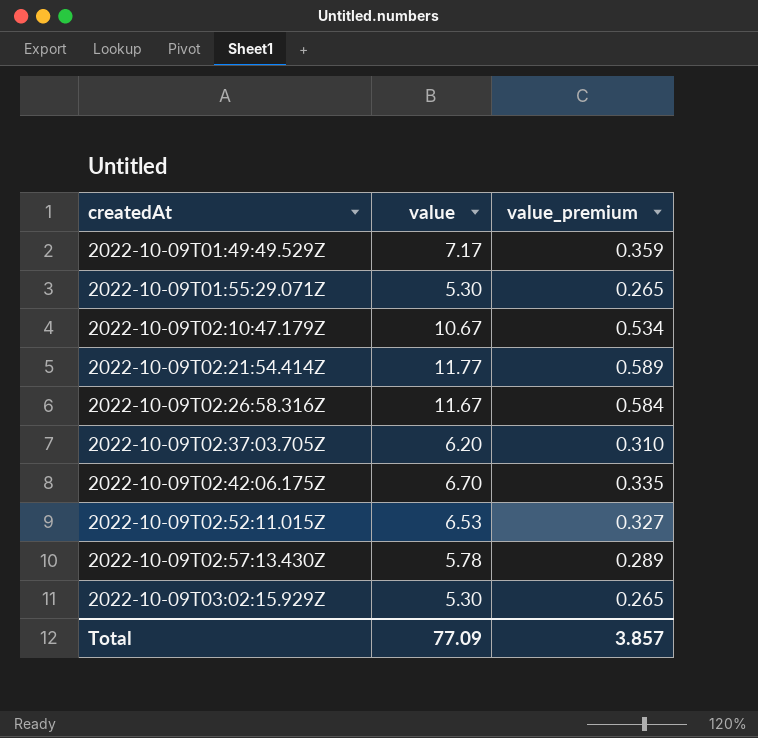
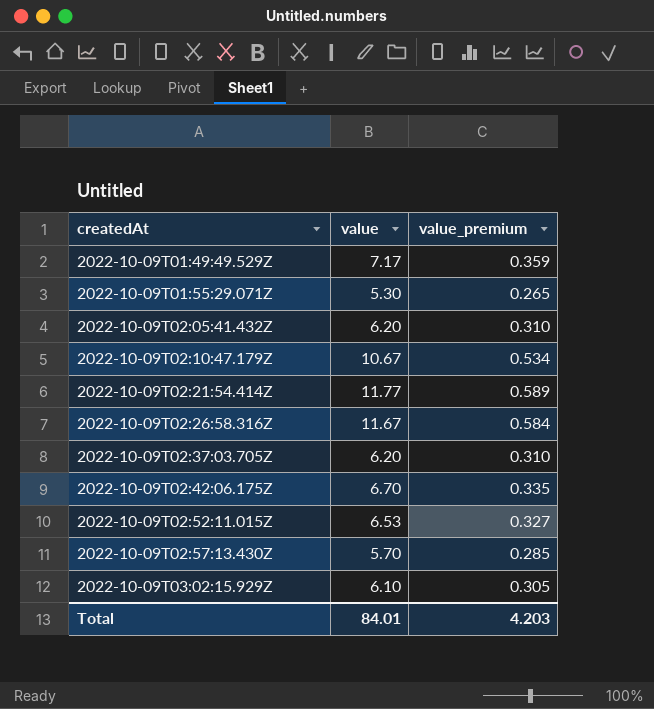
row 2022-10-09T02:05:41.432Z: none -> 6.20 | 0.310
2022-10-09T02:57:13.430Z | value: 5.78 -> 5.70
2022-10-09T02:57:13.430Z | value_premium: 0.289 -> 0.285
2022-10-09T03:02:15.929Z | value: 5.30 -> 6.10
2022-10-09T03:02:15.929Z | value_premium: 0.265 -> 0.305
Total | value: 77.09 -> 84.01
Total | value_premium: 3.857 -> 4.203

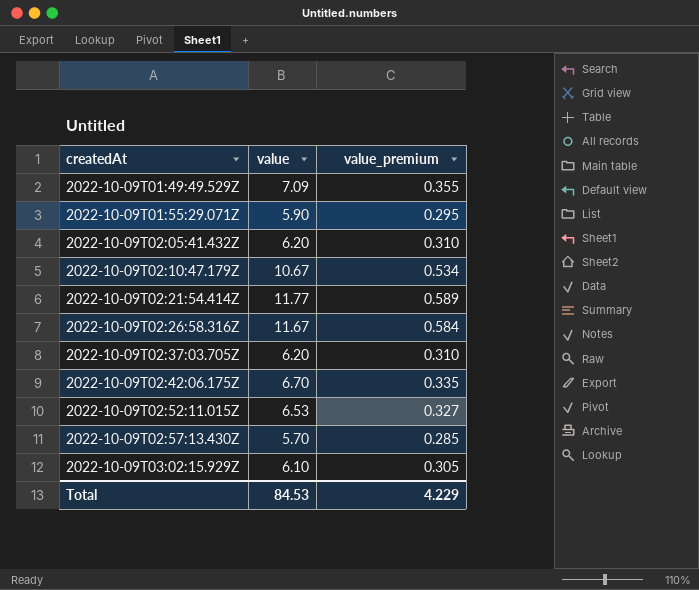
2022-10-09T01:49:49.529Z | value: 7.17 -> 7.09
2022-10-09T01:49:49.529Z | value_premium: 0.359 -> 0.355
2022-10-09T01:55:29.071Z | value: 5.30 -> 5.90
2022-10-09T01:55:29.071Z | value_premium: 0.265 -> 0.295
Total | value: 84.01 -> 84.53
Total | value_premium: 4.203 -> 4.229

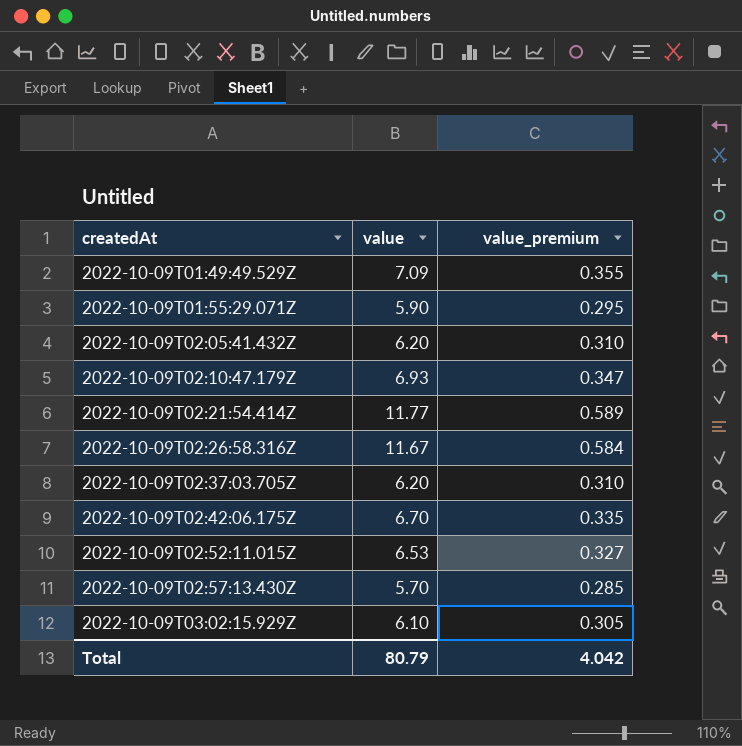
2022-10-09T02:10:47.179Z | value: 10.67 -> 6.93
2022-10-09T02:10:47.179Z | value_premium: 0.534 -> 0.347
Total | value: 84.53 -> 80.79
Total | value_premium: 4.229 -> 4.042

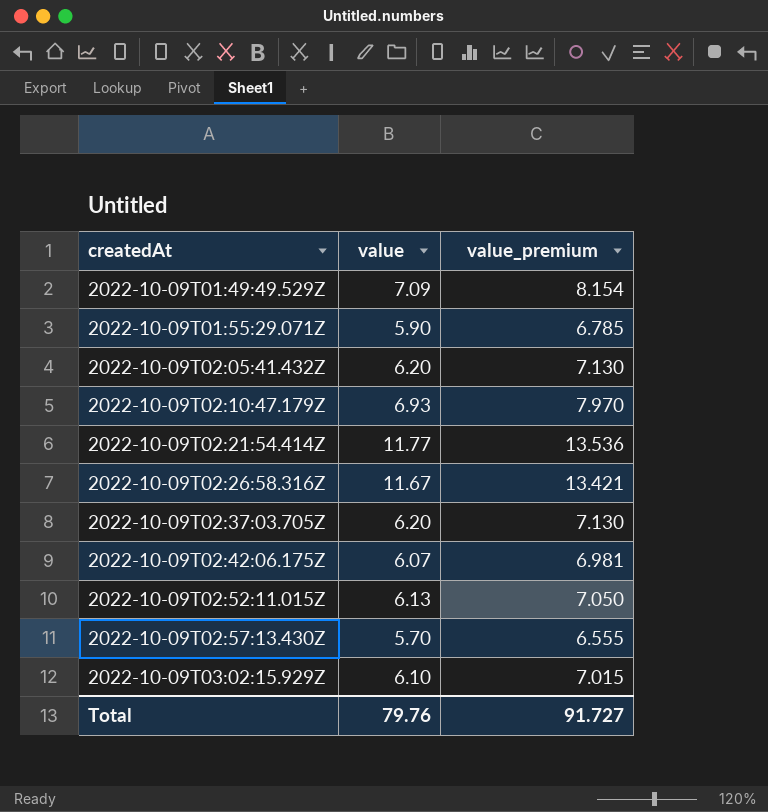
column value_premium | formula: [value] * 0.05 -> [value] * 1.15
2022-10-09T02:42:06.175Z | value: 6.70 -> 6.07
2022-10-09T02:52:11.015Z | value: 6.53 -> 6.13
Total | value: 80.79 -> 79.76
Total | value_premium: 4.042 -> 91.727

